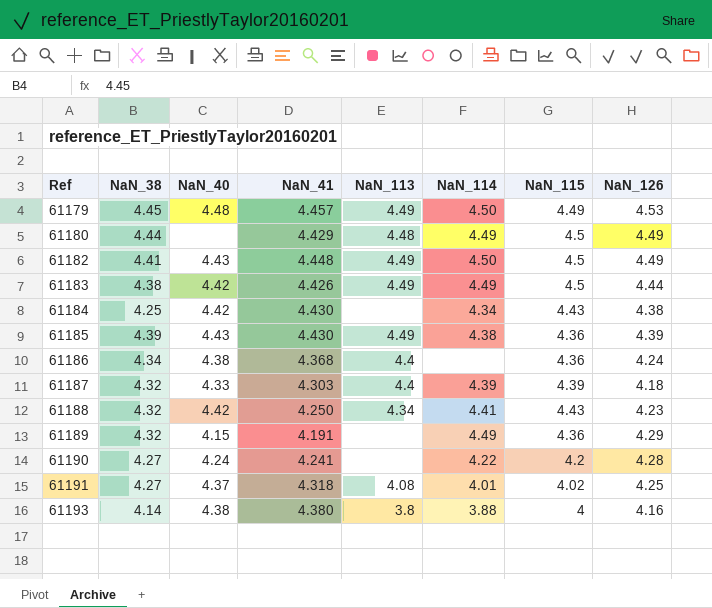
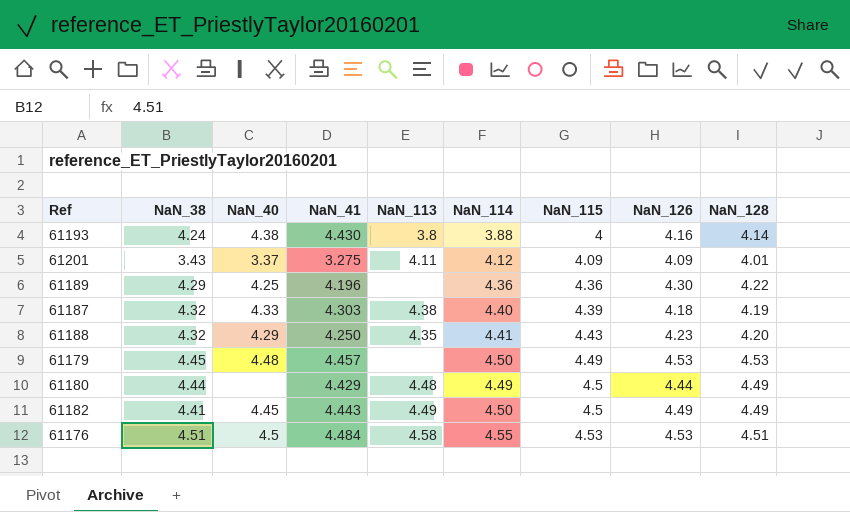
row order: Ref ascending -> NaN_115 ascending
column NaN_128 | position: none -> 9
row 61183: 4.38 | 4.42 | 4.426 | 4.49 | 4.49 | 4.5 | 4.44 -> none
row 61184: 4.25 | 4.42 | 4.430 | none | 4.34 | 4.43 | 4.38 -> none
row 61185: 4.39 | 4.43 | 4.430 | 4.49 | 4.38 | 4.36 | 4.39 -> none
row 61186: 4.34 | 4.38 | 4.368 | 4.4 | none | 4.36 | 4.24 -> none
row 61190: 4.27 | 4.24 | 4.241 | none | 4.22 | 4.2 | 4.28 -> none
row 61191: 4.27 | 4.37 | 4.318 | 4.08 | 4.01 | 4.02 | 4.25 -> none
61193 | NaN_38: 4.14 -> 4.24
61193 | NaN_41: 4.380 -> 4.430
row 61201: none -> 3.43 | 3.37 | 3.275 | 4.11 | 4.12 | 4.09 | 4.09 | 4.01
61189 | NaN_38: 4.32 -> 4.29
61189 | NaN_40: 4.15 -> 4.25
61189 | NaN_41: 4.191 -> 4.196
61189 | NaN_114: 4.49 -> 4.36
61189 | NaN_126: 4.29 -> 4.30
61187 | NaN_113: 4.4 -> 4.38
61187 | NaN_114: 4.39 -> 4.40
61188 | NaN_40: 4.42 -> 4.29
61188 | NaN_113: 4.34 -> 4.35
61179 | NaN_113: 4.49 -> none
61180 | NaN_126: 4.49 -> 4.44
61182 | NaN_40: 4.43 -> 4.45
61182 | NaN_41: 4.448 -> 4.443
row 61176: none -> 4.51 | 4.5 | 4.484 | 4.58 | 4.55 | 4.53 | 4.53 | 4.51

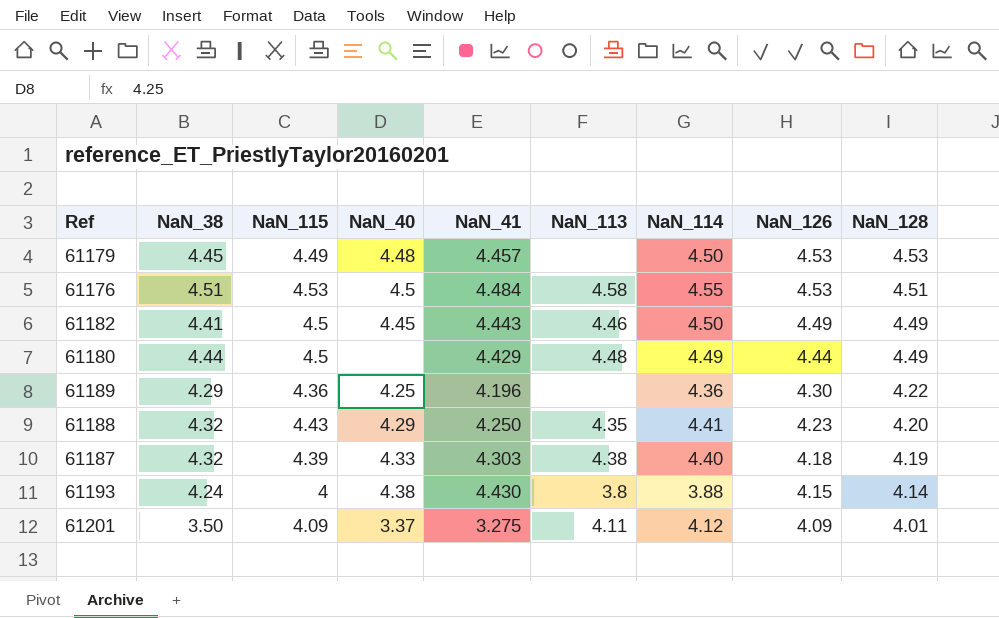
row order: NaN_115 ascending -> NaN_126 descending
column NaN_115 | position: 7 -> 3
61182 | NaN_113: 4.49 -> 4.46
61193 | NaN_126: 4.16 -> 4.15
61201 | NaN_38: 3.43 -> 3.50

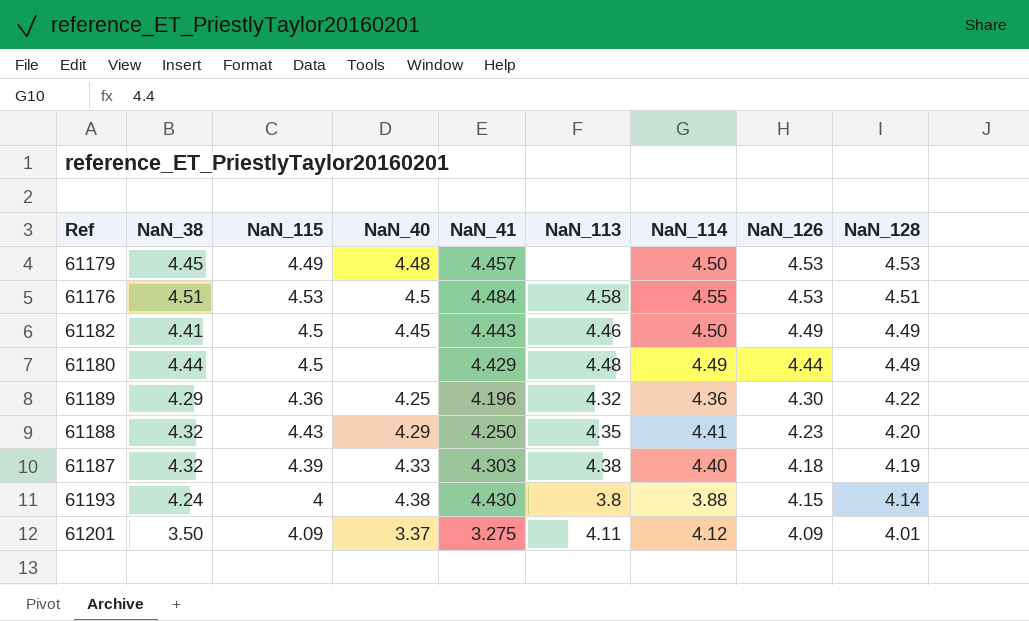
61189 | NaN_113: none -> 4.32

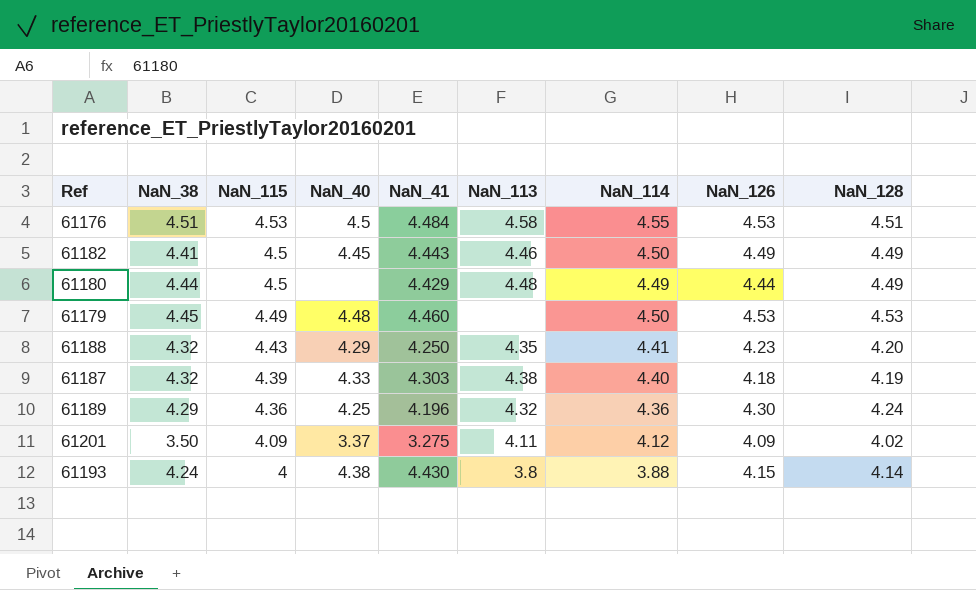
row order: NaN_126 descending -> NaN_115 descending
61179 | NaN_41: 4.457 -> 4.460
61189 | NaN_128: 4.22 -> 4.24
61201 | NaN_128: 4.01 -> 4.02

